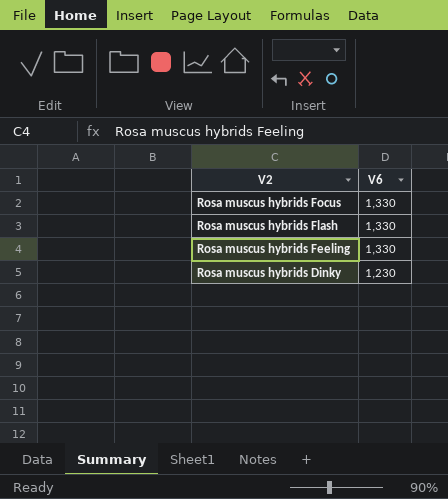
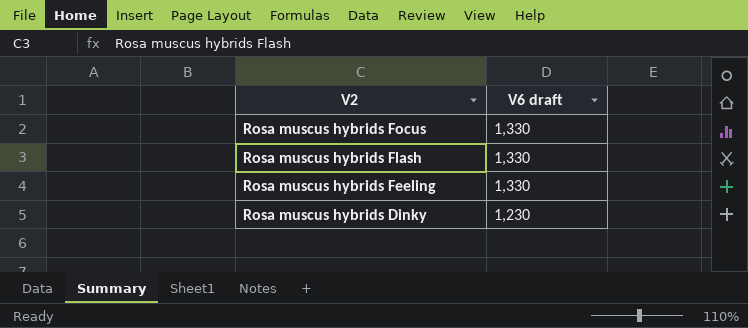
column name: V6 -> V6 draft

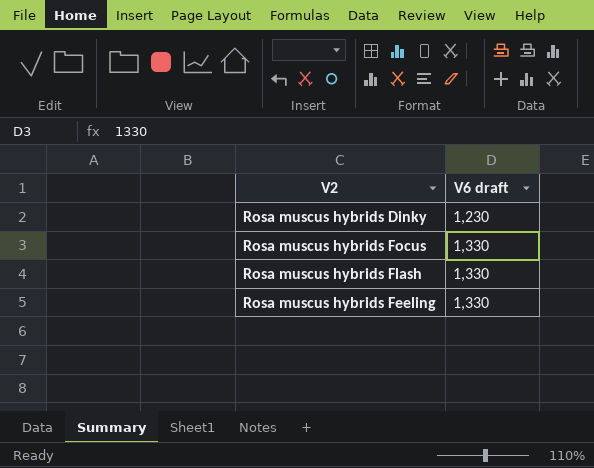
row order: V2 descending -> V6 draft ascending

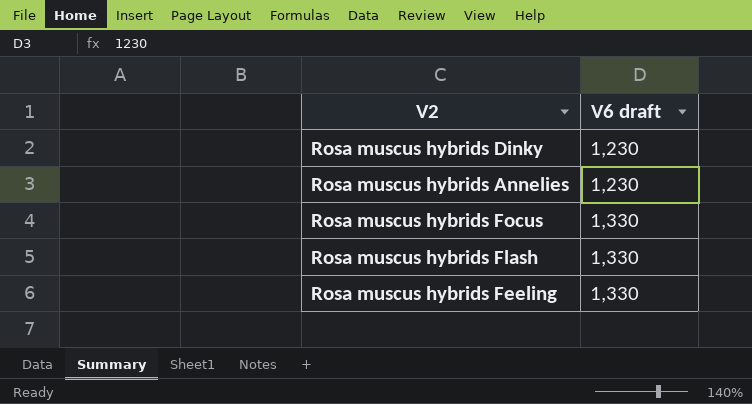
row Rosa muscus hybrids Annelies: none -> 1,230

